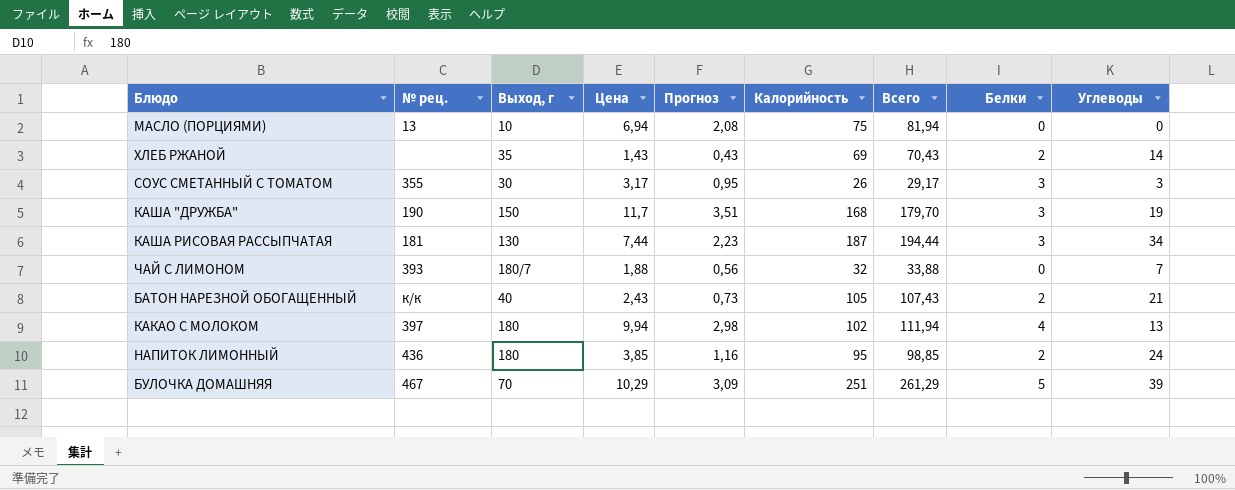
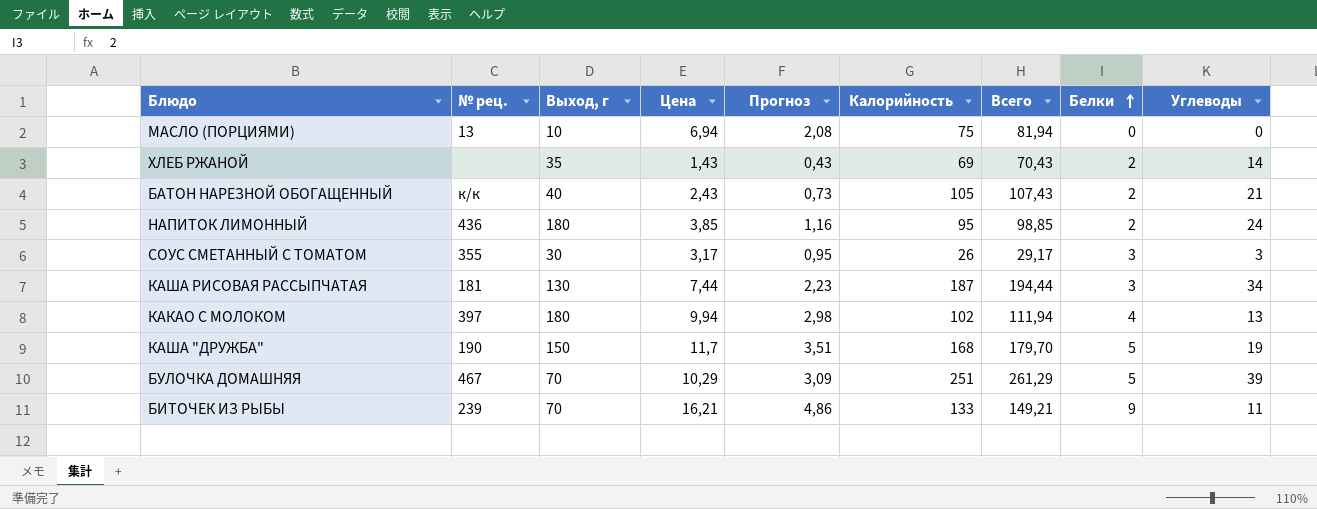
row order: none -> Белки ascending
row ЧАЙ С ЛИМОНОМ: 393 | 180/7 | 1,88 | 0,56 | 32 | 33,88 | 0 | 7 -> none
КАША "ДРУЖБА" | Белки: 3 -> 5
row БИТОЧЕК ИЗ РЫБЫ: none -> 239 | 70 | 16,21 | 4,86 | 133 | 149,21 | 9 | 11

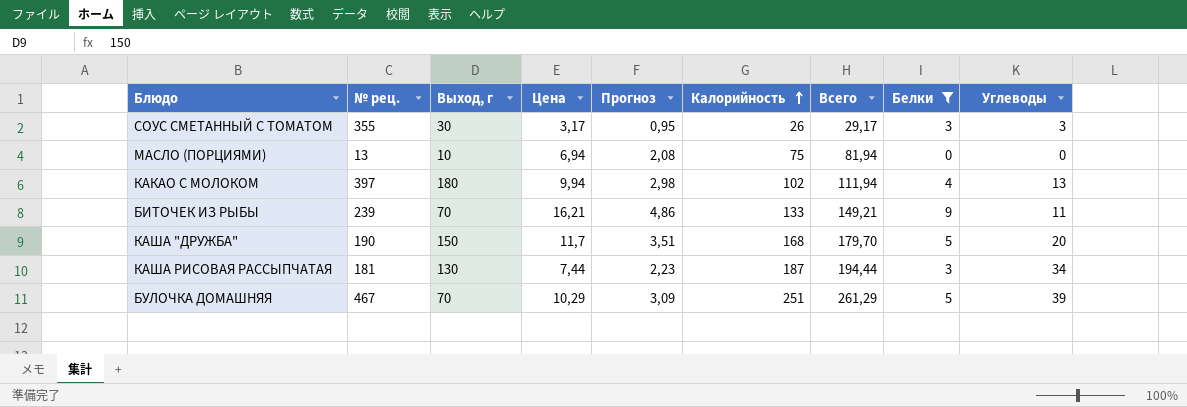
filter: none -> Белки != 2
row order: Белки ascending -> Калорийность ascending
КАША "ДРУЖБА" | Углеводы: 19 -> 20

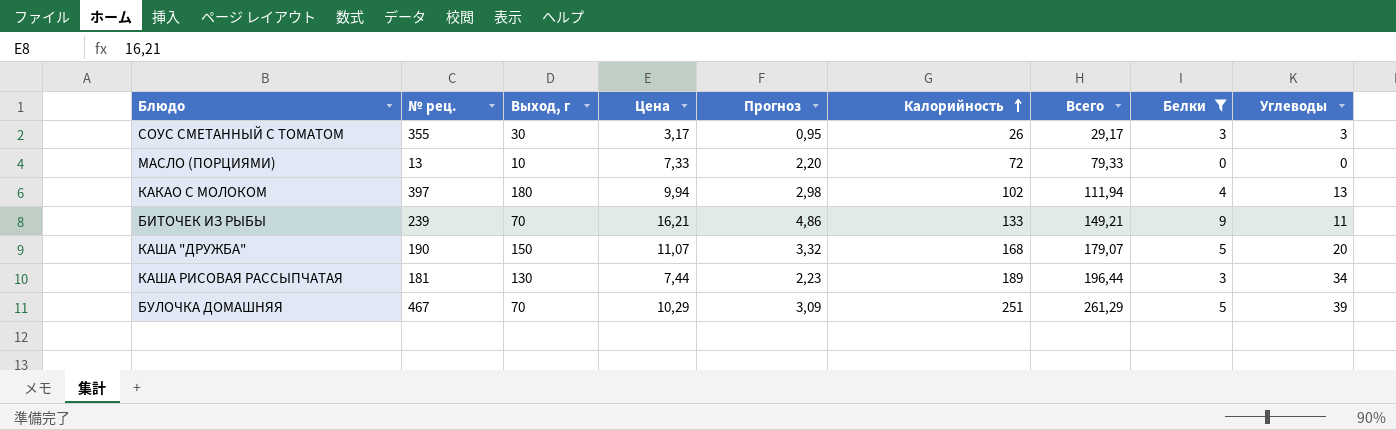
МАСЛО (ПОРЦИЯМИ) | Цена: 6,94 -> 7,33
МАСЛО (ПОРЦИЯМИ) | Прогноз: 2,08 -> 2,20
МАСЛО (ПОРЦИЯМИ) | Калорийность: 75 -> 72
МАСЛО (ПОРЦИЯМИ) | Всего: 81,94 -> 79,33
КАША "ДРУЖБА" | Цена: 11,7 -> 11,07
КАША "ДРУЖБА" | Прогноз: 3,51 -> 3,32
КАША "ДРУЖБА" | Всего: 179,70 -> 179,07
КАША РИСОВАЯ РАССЫПЧАТАЯ | Калорийность: 187 -> 189
КАША РИСОВАЯ РАССЫПЧАТАЯ | Всего: 194,44 -> 196,44

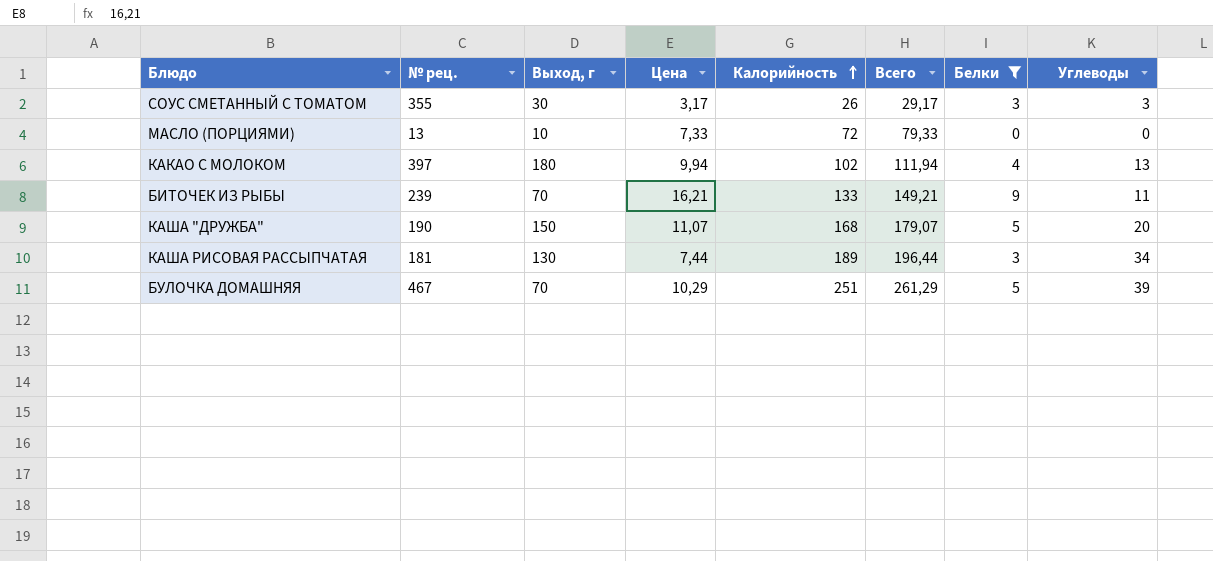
column Прогноз | formula: [Цена] * 0,3 -> none

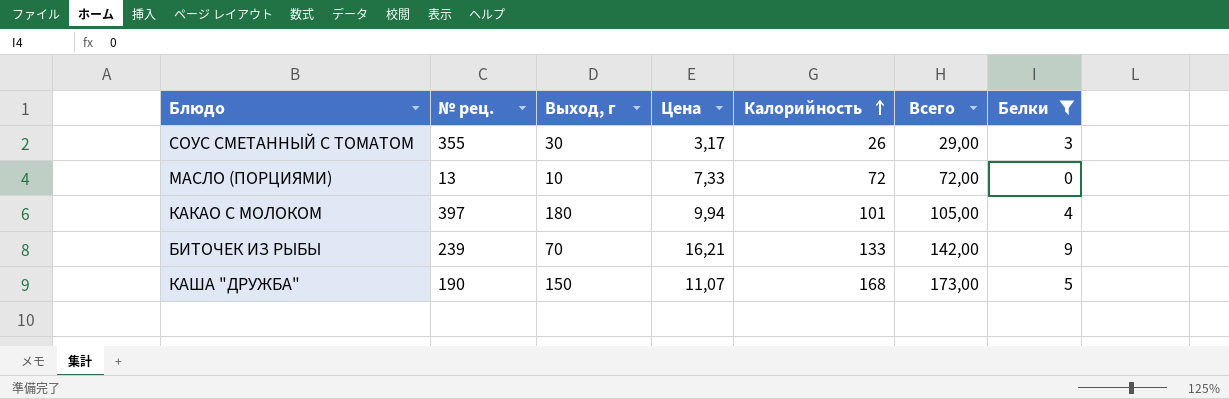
column Углеводы | position: 8 -> none
column Всего | formula: [Цена] + [Калорийность] -> [Калорийность] + [Белки]
row КАША РИСОВАЯ РАССЫПЧАТАЯ: 181 | 130 | 7,44 | 189 | 196,44 | 3 | 34 -> none
row БУЛОЧКА ДОМАШНЯЯ: 467 | 70 | 10,29 | 251 | 261,29 | 5 | 39 -> none
КАКАО С МОЛОКОМ | Калорийность: 102 -> 101

